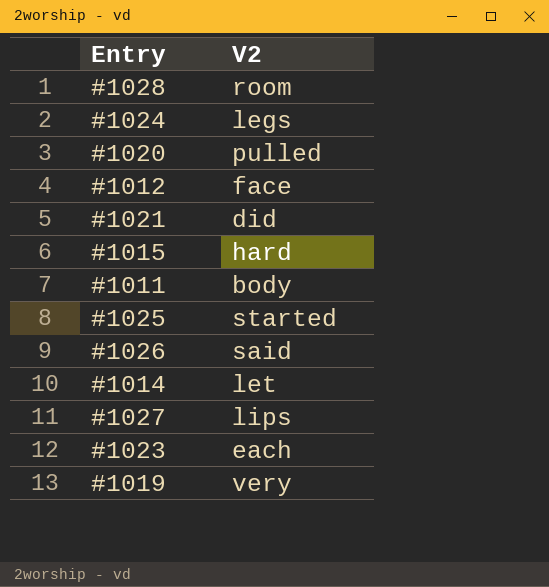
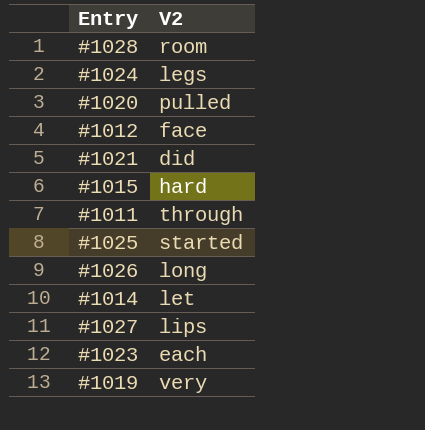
#1011 | V2: body -> through
#1026 | V2: said -> long

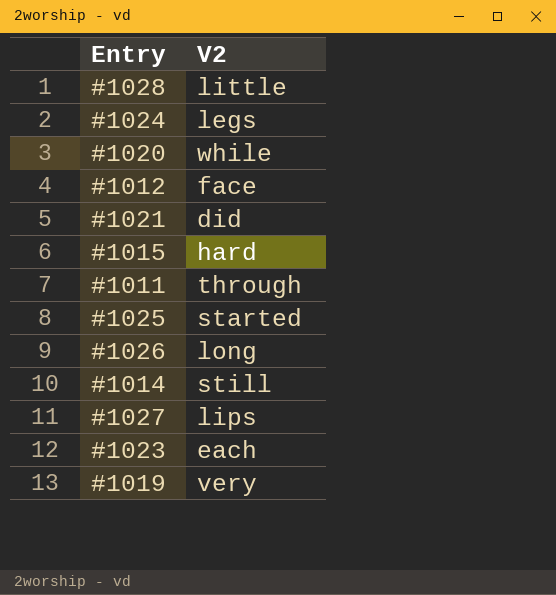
#1028 | V2: room -> little
#1020 | V2: pulled -> while
#1014 | V2: let -> still

